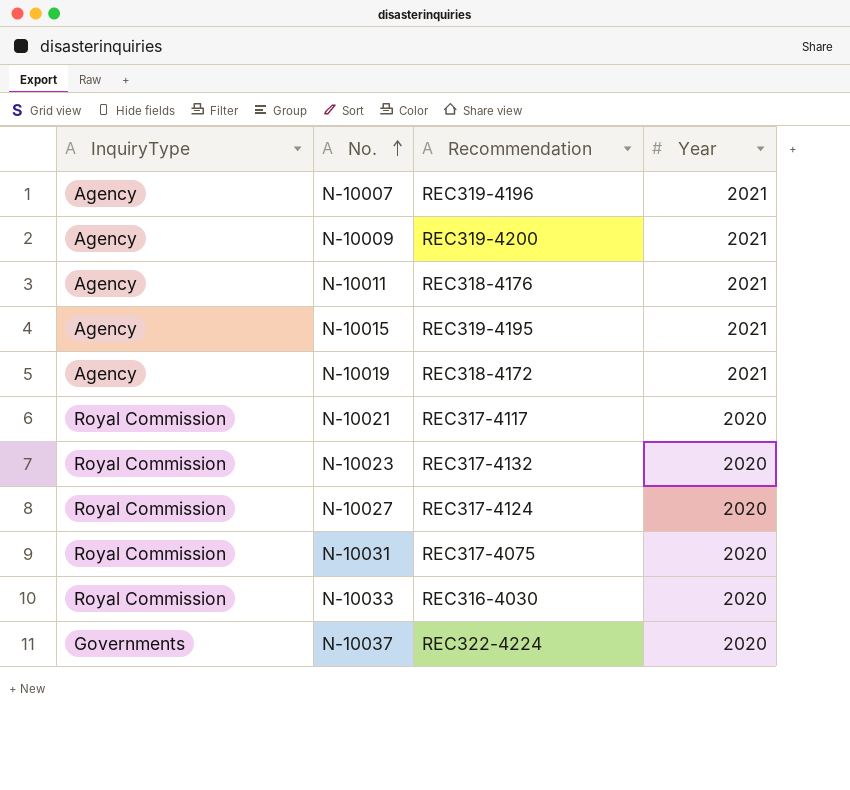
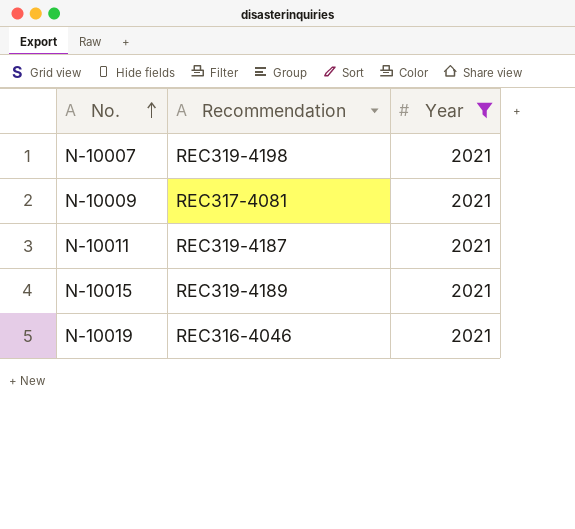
filter: none -> Year = 2021
column InquiryType | position: 1 -> none
N-10007 | Recommendation: REC319-4196 -> REC319-4198
N-10009 | Recommendation: REC319-4200 -> REC317-4081
N-10011 | Recommendation: REC318-4176 -> REC319-4187
N-10015 | Recommendation: REC319-4195 -> REC319-4189
N-10019 | Recommendation: REC318-4172 -> REC316-4046

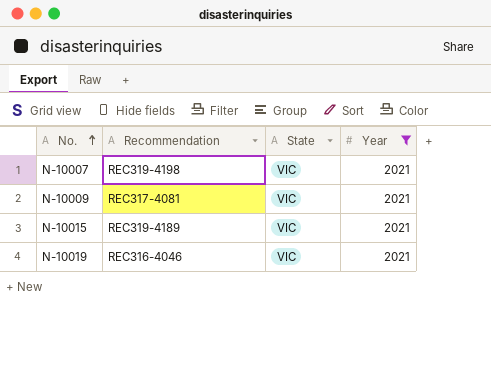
column State | position: none -> 3
row N-10011: REC319-4187 | 2021 -> none

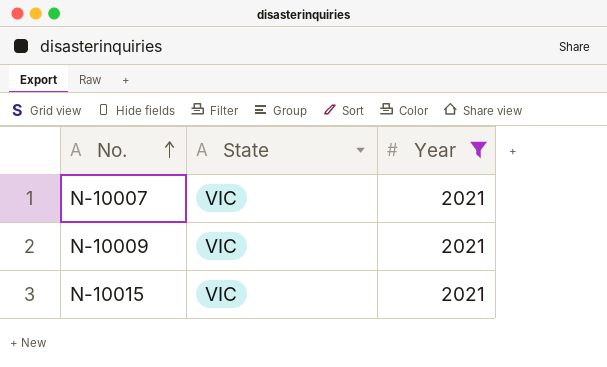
column Recommendation | position: 2 -> none
row N-10019: REC316-4046 | VIC | 2021 -> none

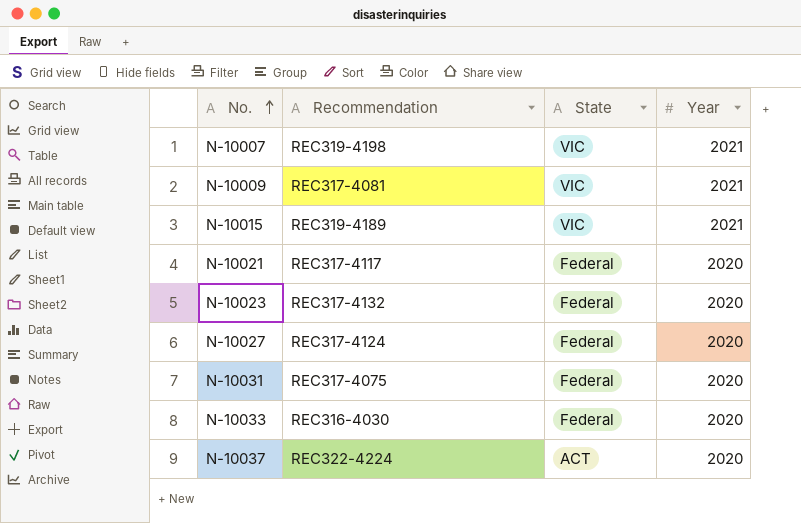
filter: Year = 2021 -> none
column Recommendation | position: none -> 2

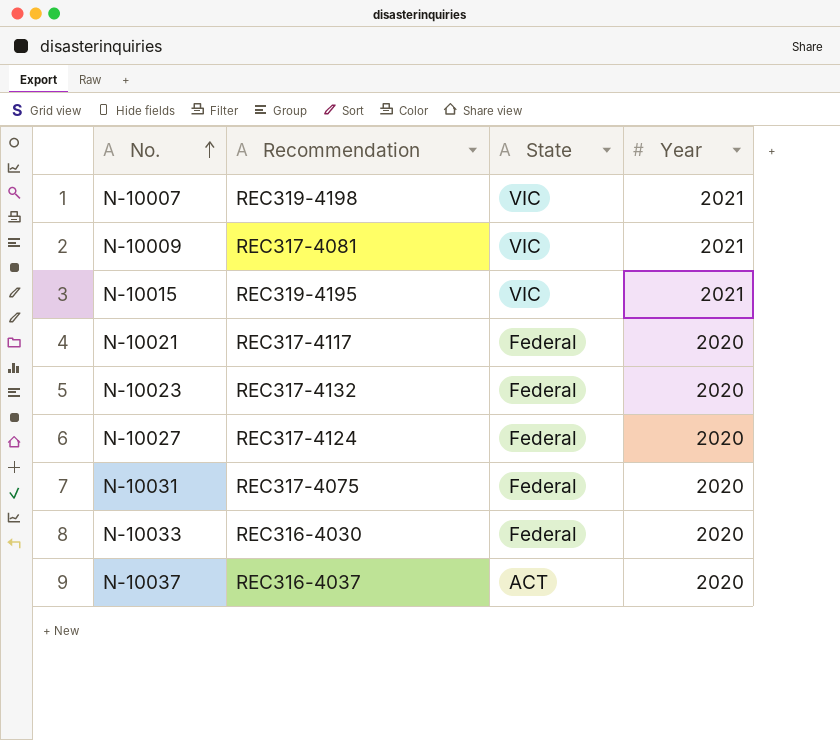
N-10015 | Recommendation: REC319-4189 -> REC319-4195
N-10037 | Recommendation: REC322-4224 -> REC316-4037

